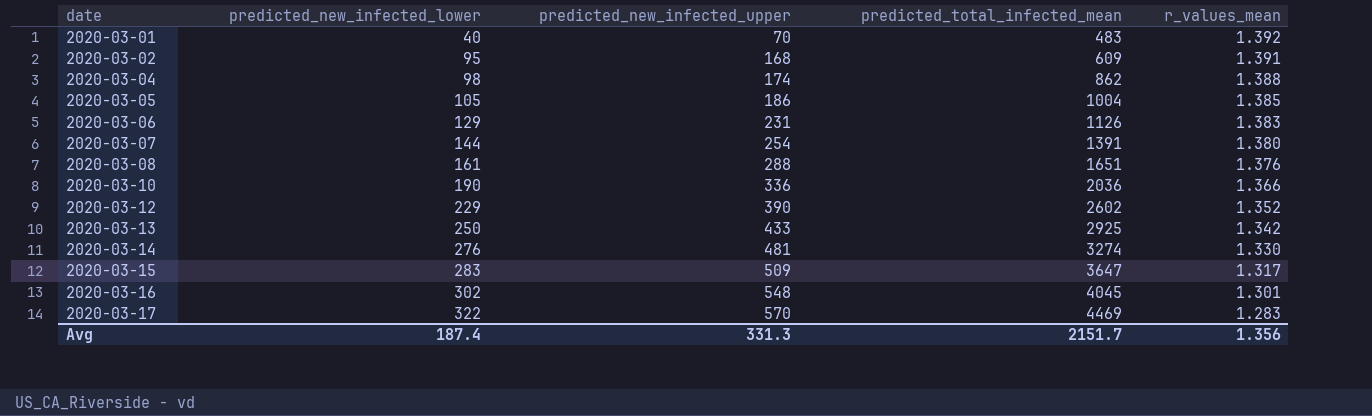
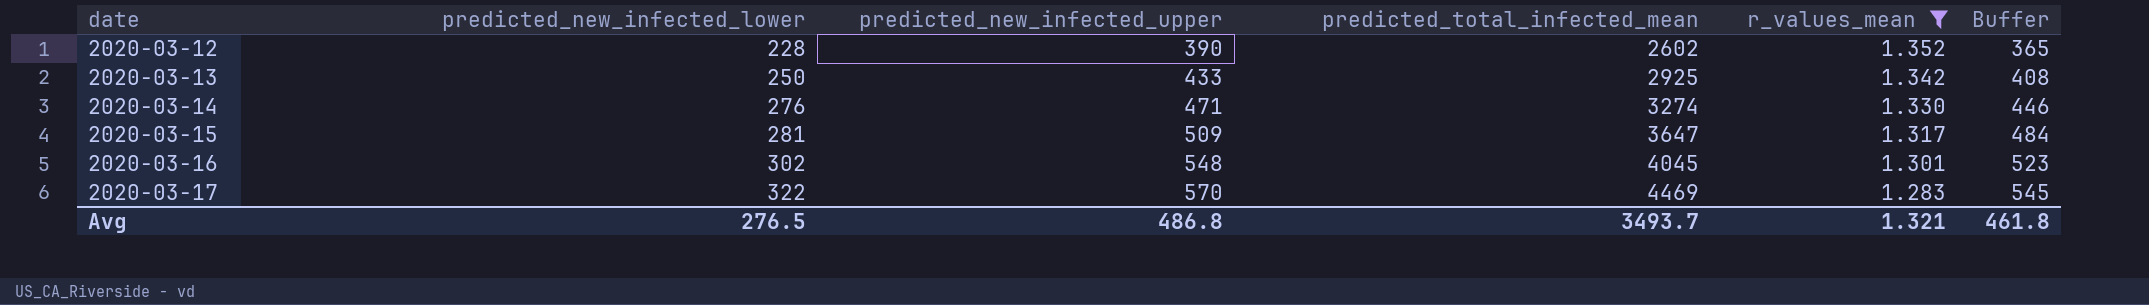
filter: none -> r_values_mean <= 1.352
column Buffer | formula: none -> [predicted_new_infected_upper] - 25
2020-03-12 | predicted_new_infected_lower: 229 -> 228
2020-03-14 | predicted_new_infected_upper: 481 -> 471
2020-03-15 | predicted_new_infected_lower: 283 -> 281
Avg | predicted_new_infected_lower: 187.4 -> 276.5
Avg | predicted_new_infected_upper: 331.3 -> 486.8
Avg | predicted_total_infected_mean: 2151.7 -> 3493.7
Avg | r_values_mean: 1.356 -> 1.321

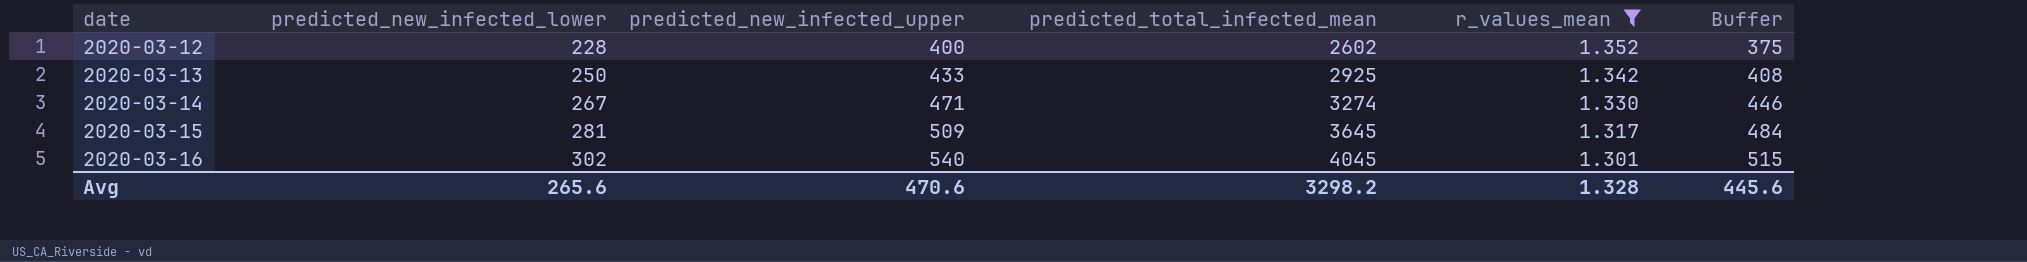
row 2020-03-17: 322 | 570 | 4469 | 1.283 | 545 -> none
2020-03-12 | predicted_new_infected_upper: 390 -> 400
2020-03-12 | Buffer: 365 -> 375
2020-03-14 | predicted_new_infected_lower: 276 -> 267
2020-03-15 | predicted_total_infected_mean: 3647 -> 3645
2020-03-16 | predicted_new_infected_upper: 548 -> 540
2020-03-16 | Buffer: 523 -> 515
Avg | predicted_new_infected_lower: 276.5 -> 265.6
Avg | predicted_new_infected_upper: 486.8 -> 470.6
Avg | predicted_total_infected_mean: 3493.7 -> 3298.2
Avg | r_values_mean: 1.321 -> 1.328
Avg | Buffer: 461.8 -> 445.6

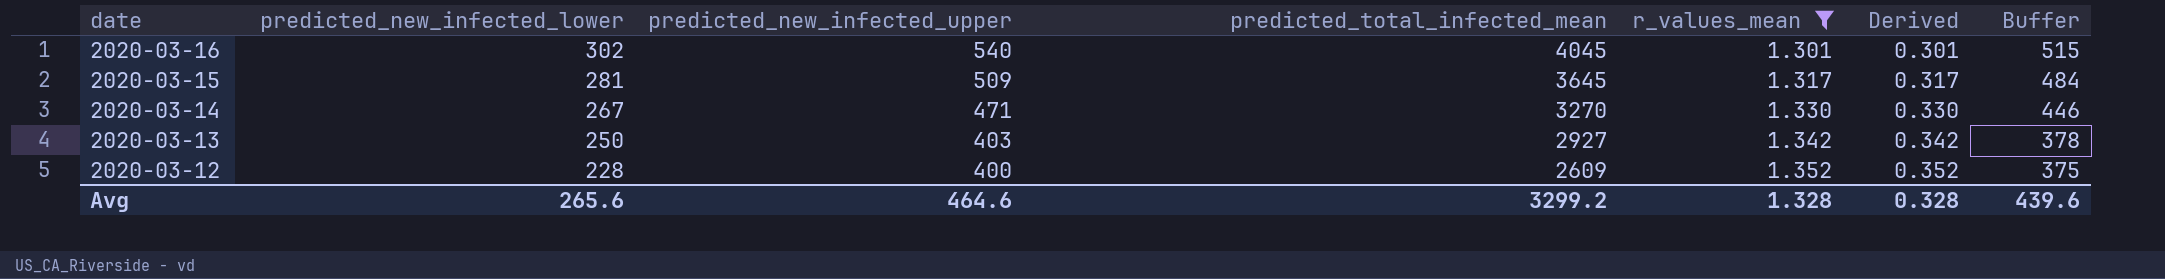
row order: date ascending -> date descending
column Derived | formula: none -> [r_values_mean] - 1
2020-03-14 | predicted_total_infected_mean: 3274 -> 3270
2020-03-13 | predicted_new_infected_upper: 433 -> 403
2020-03-13 | predicted_total_infected_mean: 2925 -> 2927
2020-03-13 | Buffer: 408 -> 378
2020-03-12 | predicted_total_infected_mean: 2602 -> 2609
Avg | predicted_new_infected_upper: 470.6 -> 464.6
Avg | predicted_total_infected_mean: 3298.2 -> 3299.2
Avg | Buffer: 445.6 -> 439.6

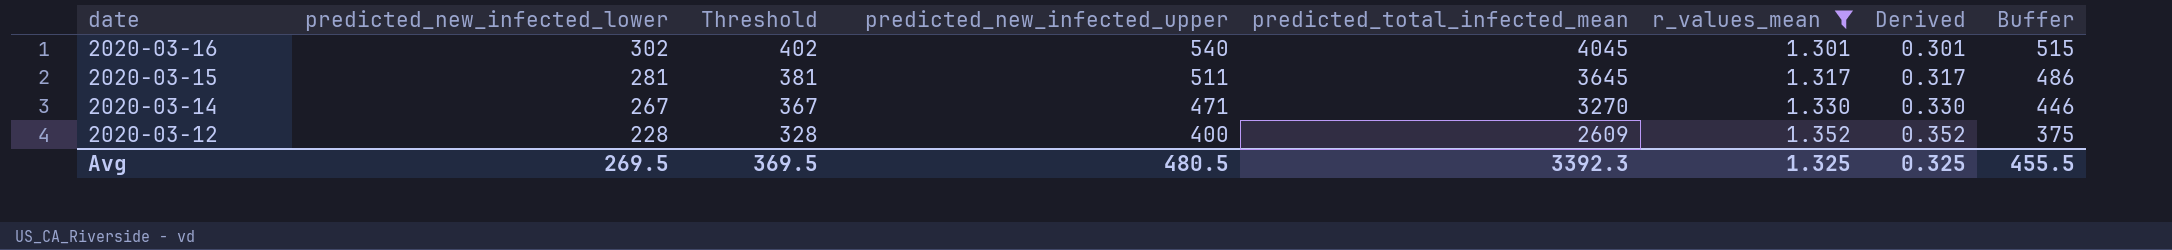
column Threshold | formula: none -> [predicted_new_infected_lower] + 100
row 2020-03-13: 250 | 403 | 2927 | 1.342 | 0.342 | 378 -> none
2020-03-15 | predicted_new_infected_upper: 509 -> 511
2020-03-15 | Buffer: 484 -> 486
Avg | predicted_new_infected_lower: 265.6 -> 269.5
Avg | predicted_new_infected_upper: 464.6 -> 480.5
Avg | predicted_total_infected_mean: 3299.2 -> 3392.3
Avg | r_values_mean: 1.328 -> 1.325
Avg | Derived: 0.328 -> 0.325
Avg | Buffer: 439.6 -> 455.5

